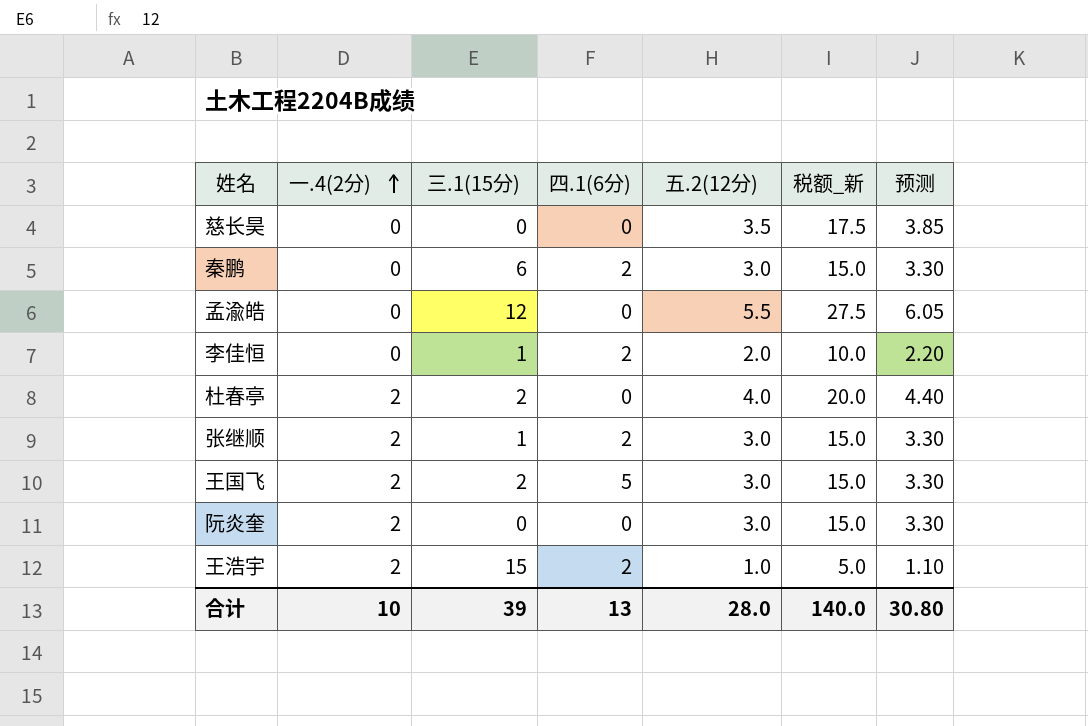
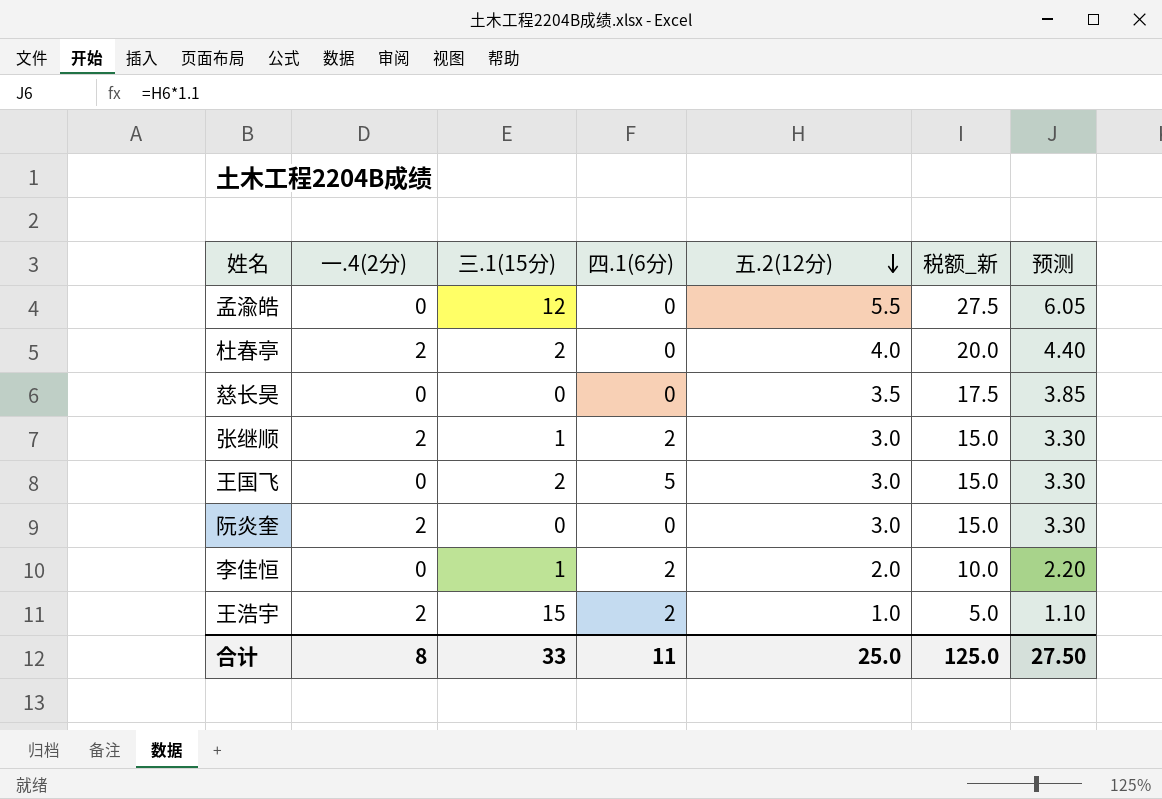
row order: 一.4(2分) ascending -> 五.2(12分) descending
row 秦鹏: 0 | 6 | 2 | 3.0 | 15.0 | 3.30 -> none
王国飞 | 一.4(2分): 2 -> 0
合计 | 一.4(2分): 10 -> 8
合计 | 三.1(15分): 39 -> 33
合计 | 四.1(6分): 13 -> 11
合计 | 五.2(12分): 28.0 -> 25.0
合计 | 税额_新: 140.0 -> 125.0
合计 | 预测: 30.80 -> 27.50

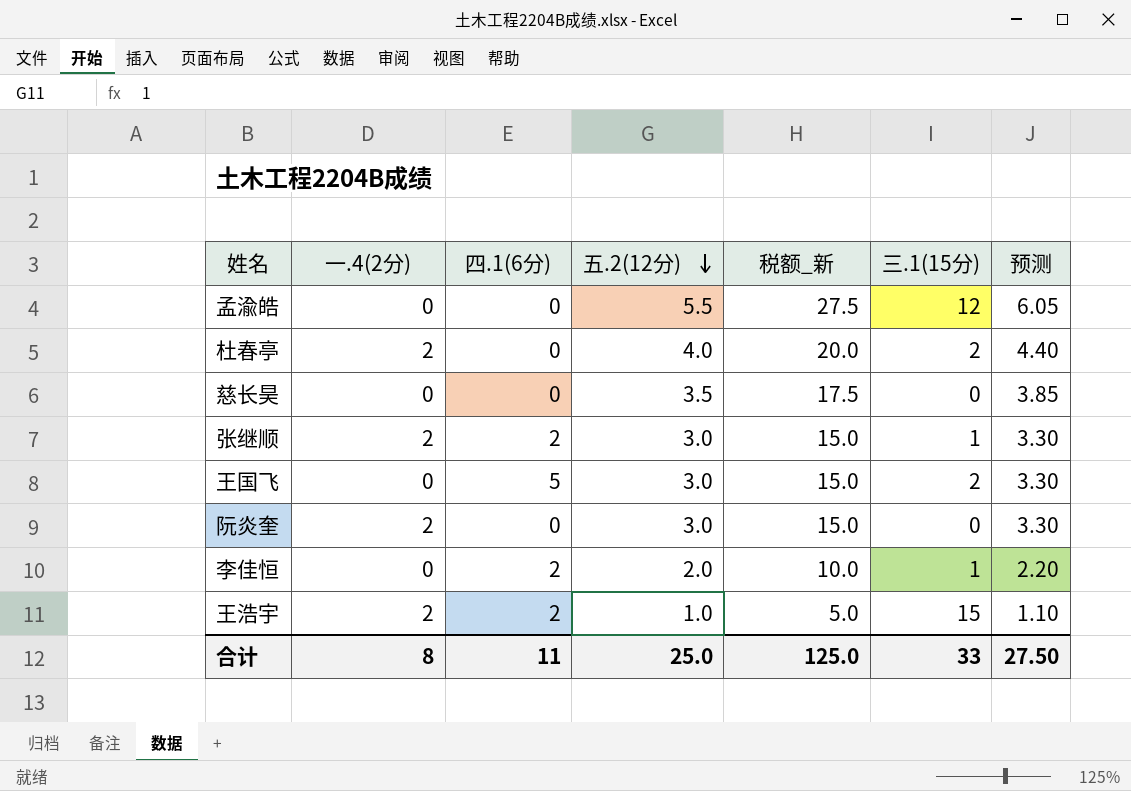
column 三.1(15分) | position: 3 -> 6

